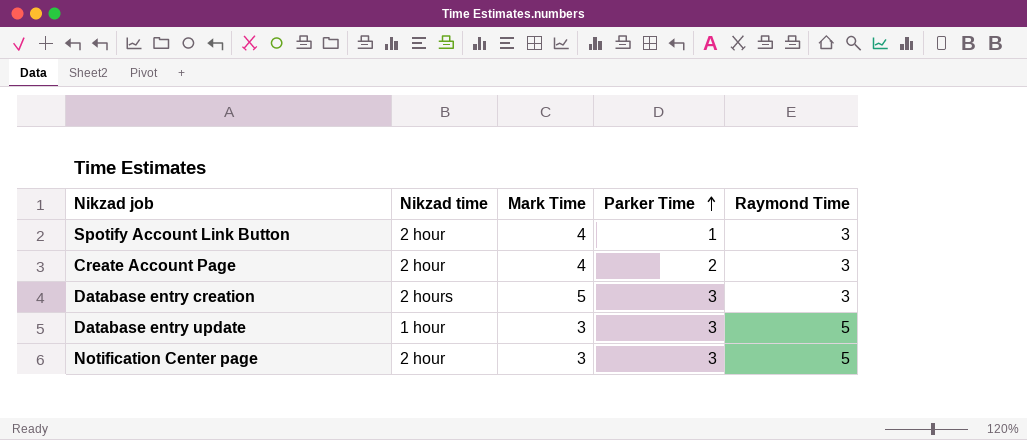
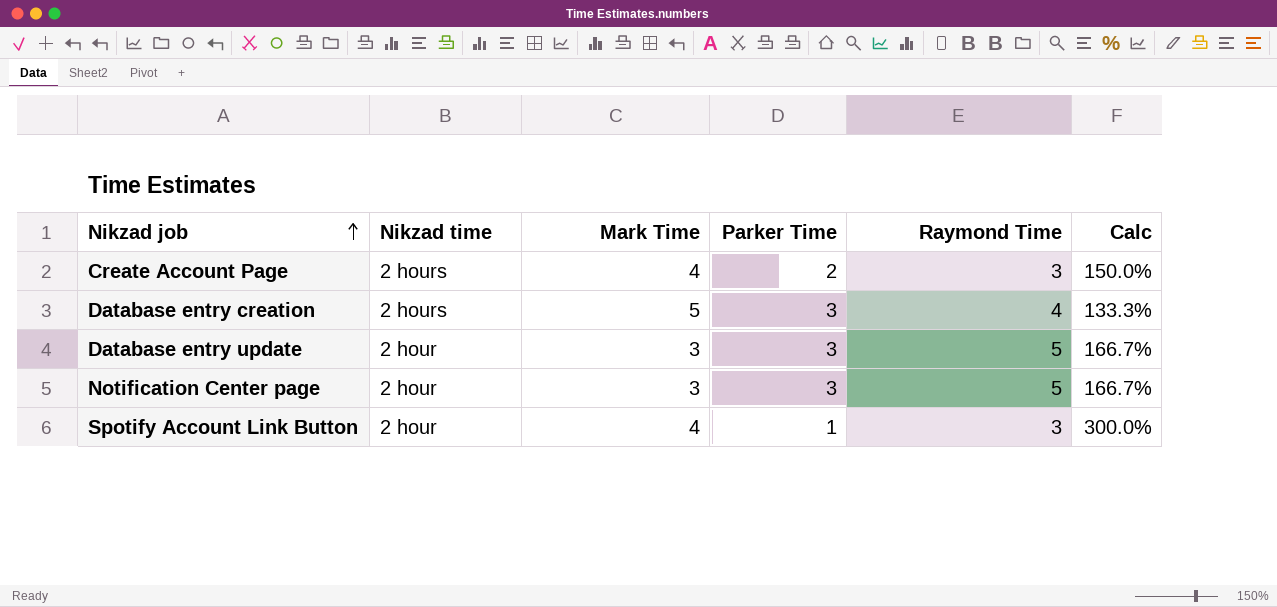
row order: Parker Time ascending -> Nikzad job ascending
column Calc | formula: none -> [Raymond Time] / [Parker Time]
Create Account Page | Nikzad time: 2 hour -> 2 hours
Database entry creation | Raymond Time: 3 -> 4
Database entry update | Nikzad time: 1 hour -> 2 hour

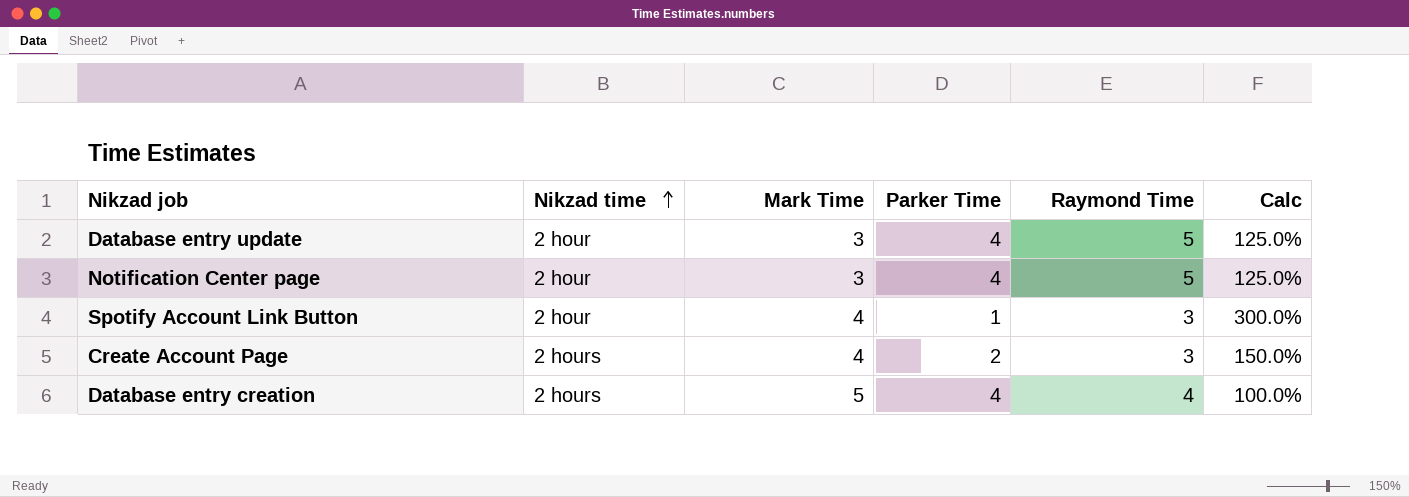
row order: Nikzad job ascending -> Nikzad time ascending
Database entry update | Parker Time: 3 -> 4
Database entry update | Calc: 166.7% -> 125.0%
Notification Center page | Parker Time: 3 -> 4
Notification Center page | Calc: 166.7% -> 125.0%
Database entry creation | Parker Time: 3 -> 4
Database entry creation | Calc: 133.3% -> 100.0%

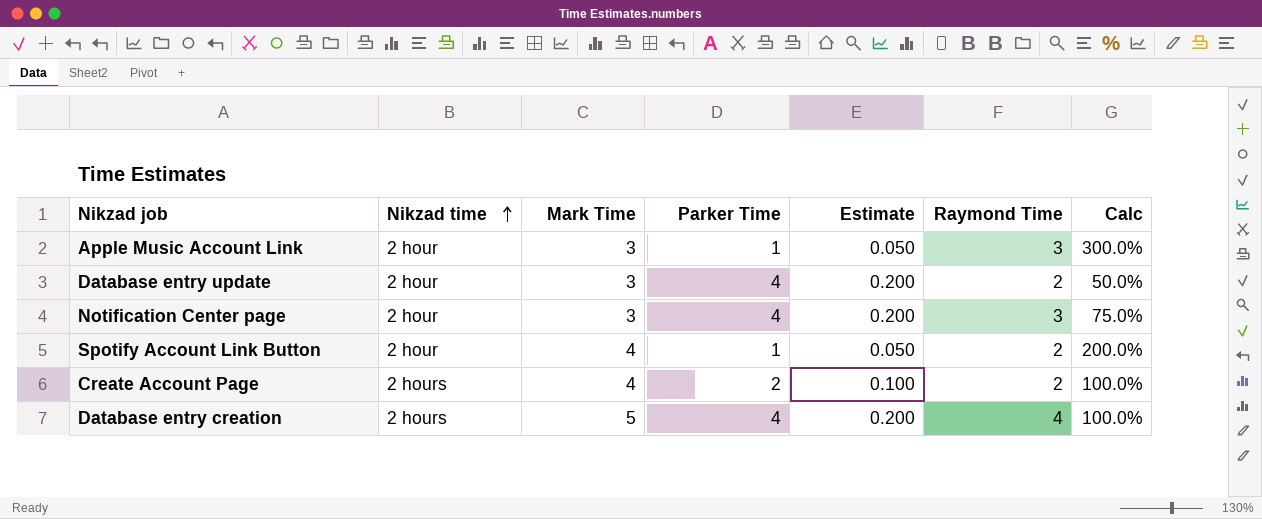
column Estimate | formula: none -> [Parker Time] * 0.05
row Apple Music Account Link: none -> 2 hour | 3 | 1 | 0.050 | 3 | 300.0%
Database entry update | Raymond Time: 5 -> 2
Database entry update | Calc: 125.0% -> 50.0%
Notification Center page | Raymond Time: 5 -> 3
Notification Center page | Calc: 125.0% -> 75.0%
Spotify Account Link Button | Raymond Time: 3 -> 2
Spotify Account Link Button | Calc: 300.0% -> 200.0%
Create Account Page | Raymond Time: 3 -> 2
Create Account Page | Calc: 150.0% -> 100.0%

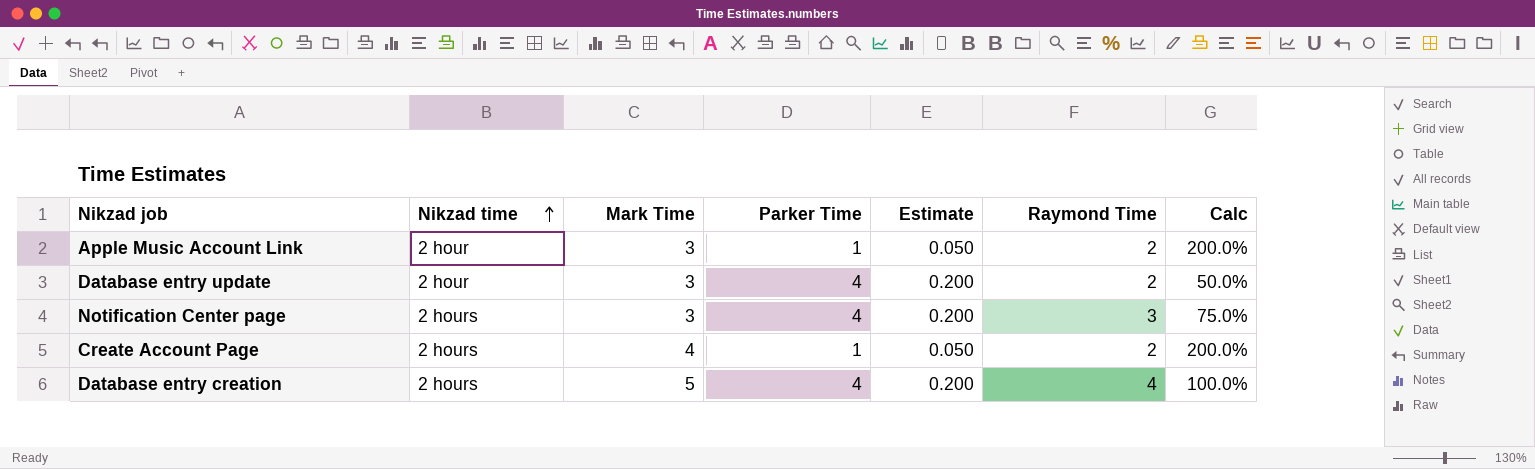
row Spotify Account Link Button: 2 hour | 4 | 1 | 0.050 | 2 | 200.0% -> none
Apple Music Account Link | Raymond Time: 3 -> 2
Apple Music Account Link | Calc: 300.0% -> 200.0%
Notification Center page | Nikzad time: 2 hour -> 2 hours
Create Account Page | Parker Time: 2 -> 1
Create Account Page | Estimate: 0.100 -> 0.050
Create Account Page | Calc: 100.0% -> 200.0%

